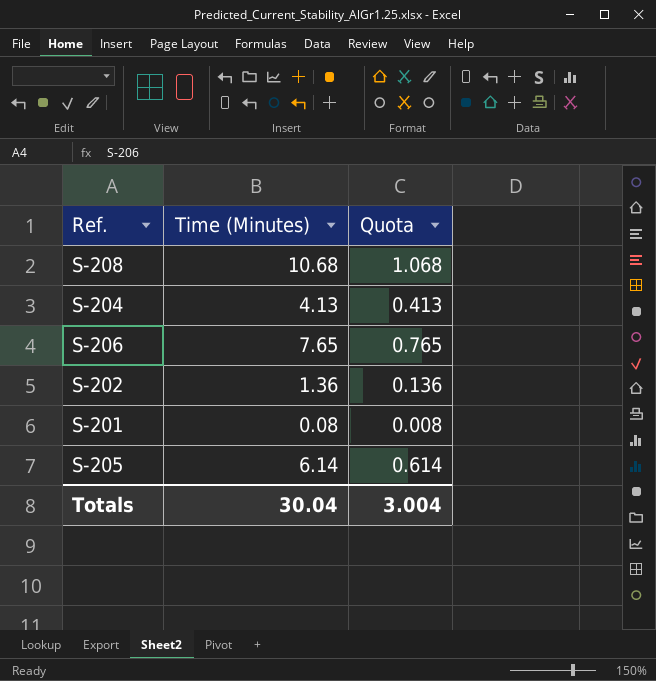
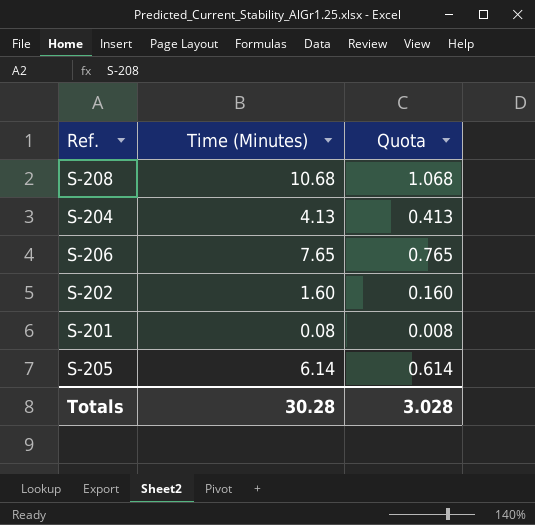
S-202 | Time (Minutes): 1.36 -> 1.60
S-202 | Quota: 0.136 -> 0.160
Totals | Time (Minutes): 30.04 -> 30.28
Totals | Quota: 3.004 -> 3.028

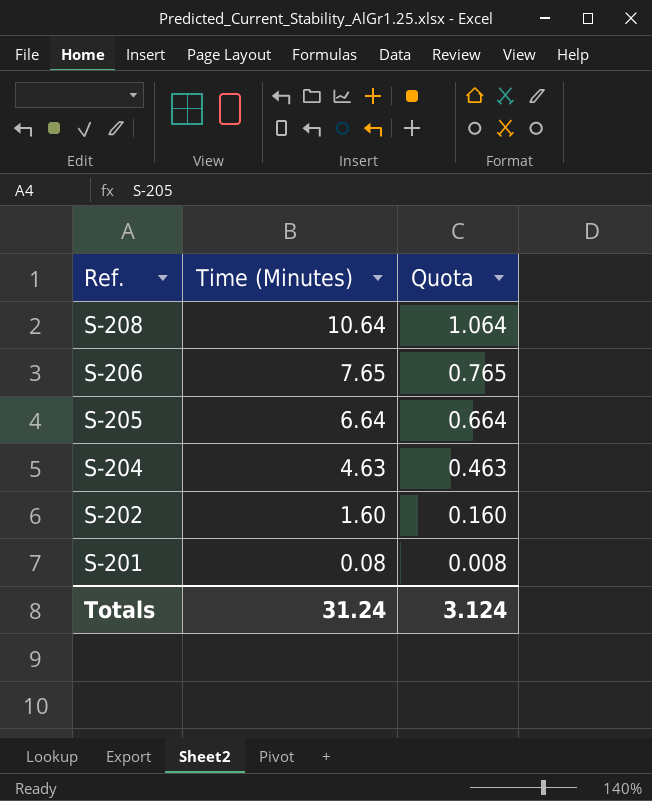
row order: none -> Ref. descending
S-208 | Time (Minutes): 10.68 -> 10.64
S-208 | Quota: 1.068 -> 1.064
S-205 | Time (Minutes): 6.14 -> 6.64
S-205 | Quota: 0.614 -> 0.664
S-204 | Time (Minutes): 4.13 -> 4.63
S-204 | Quota: 0.413 -> 0.463
Totals | Time (Minutes): 30.28 -> 31.24
Totals | Quota: 3.028 -> 3.124

